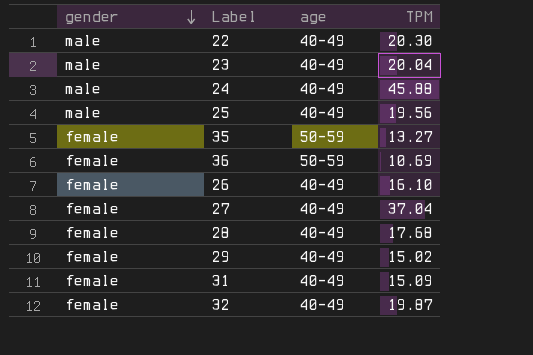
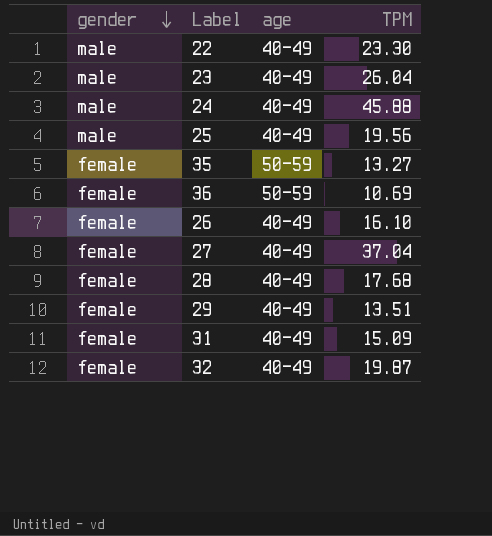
22 | TPM: 20.30 -> 23.30
23 | TPM: 20.04 -> 26.04
29 | TPM: 15.02 -> 13.51

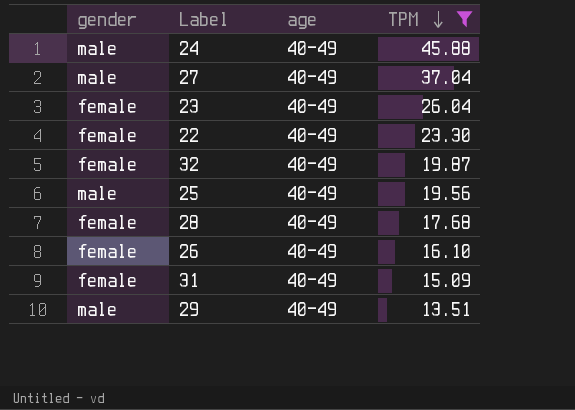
filter: none -> TPM >= 13.51
row order: gender descending -> TPM descending
27 | gender: female -> male
23 | gender: male -> female
22 | gender: male -> female
29 | gender: female -> male

